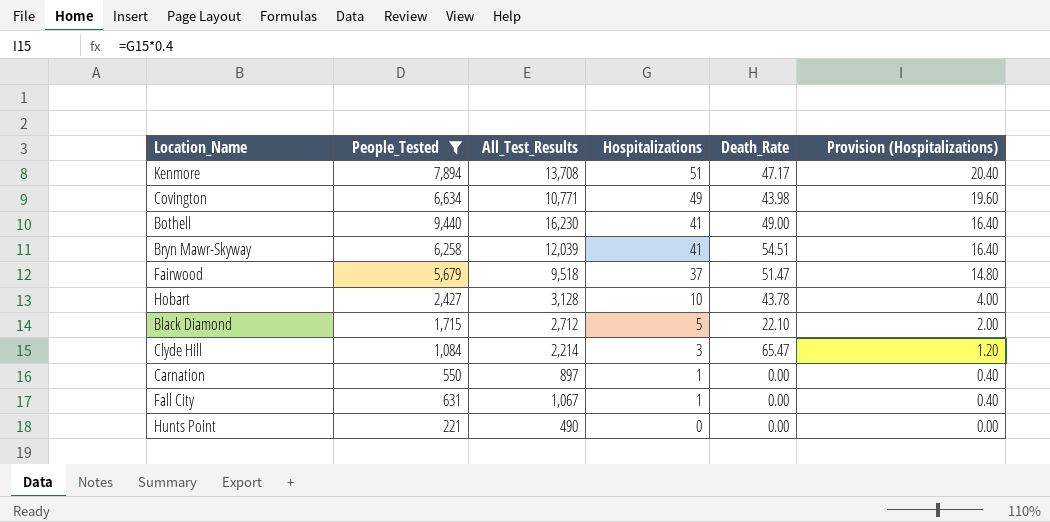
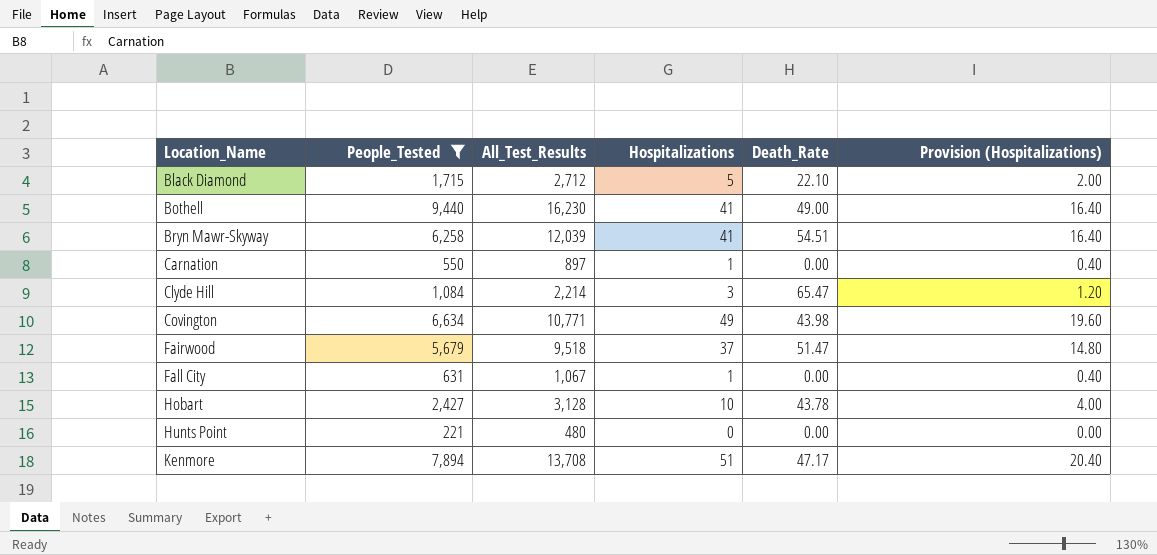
row order: Hospitalizations descending -> Location_Name ascending
Hunts Point | All_Test_Results: 490 -> 480

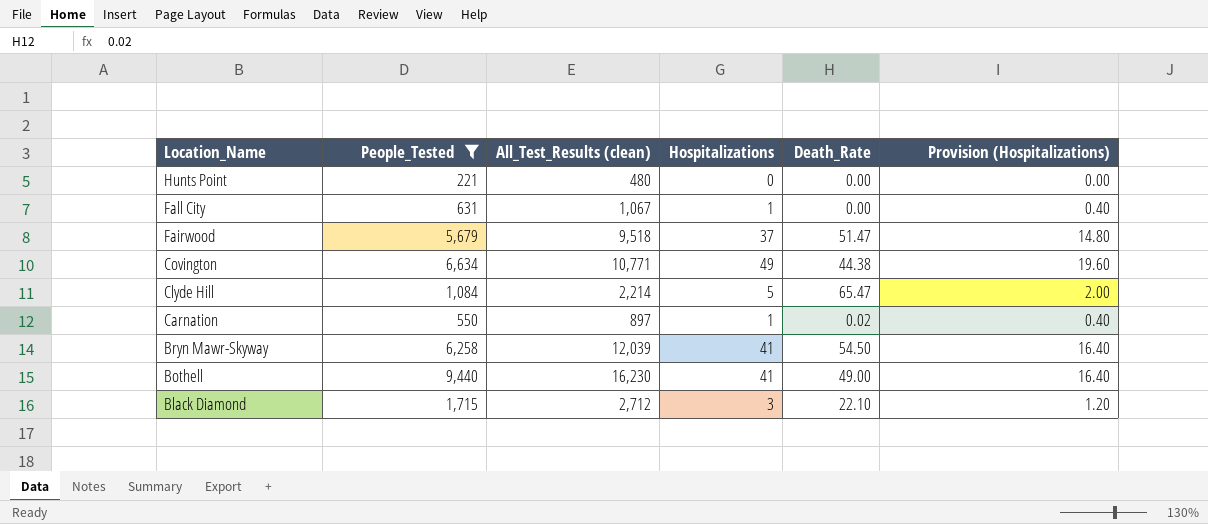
row order: Location_Name ascending -> Location_Name descending
column name: All_Test_Results -> All_Test_Results (clean)
row Hobart: 2,427 | 3,128 | 10 | 43.78 | 4.00 -> none
row Kenmore: 7,894 | 13,708 | 51 | 47.17 | 20.40 -> none
Covington | Death_Rate: 43.98 -> 44.38
Clyde Hill | Hospitalizations: 3 -> 5
Clyde Hill | Provision (Hospitalizations): 1.20 -> 2.00
Carnation | Death_Rate: 0.00 -> 0.02
Bryn Mawr-Skyway | Death_Rate: 54.51 -> 54.50
Black Diamond | Hospitalizations: 5 -> 3
Black Diamond | Provision (Hospitalizations): 2.00 -> 1.20

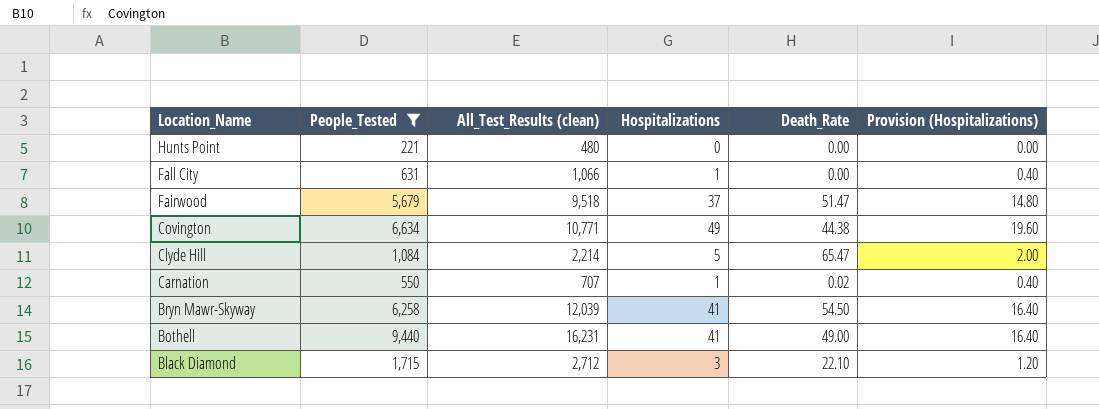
Fall City | All_Test_Results (clean): 1,067 -> 1,066
Carnation | All_Test_Results (clean): 897 -> 707
Bothell | All_Test_Results (clean): 16,230 -> 16,231

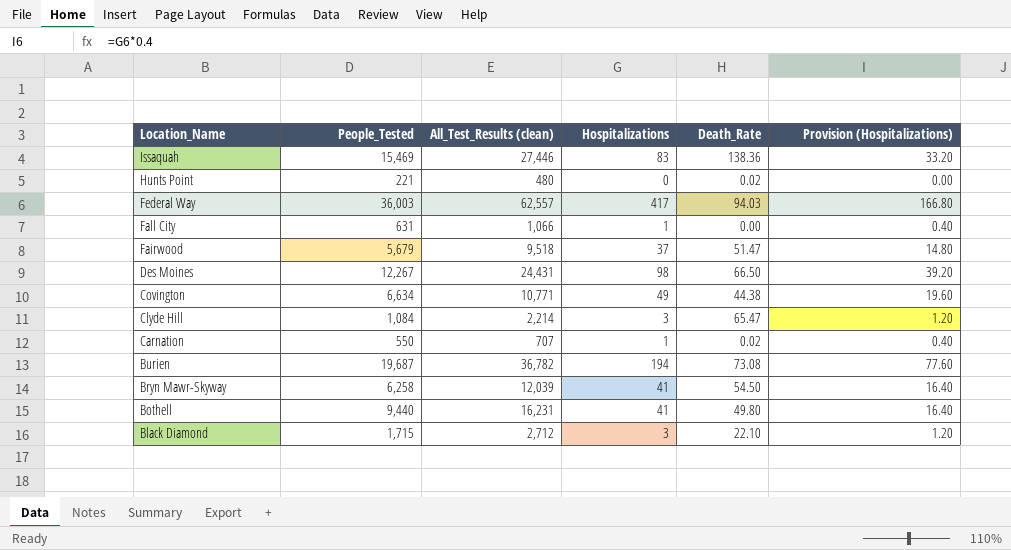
filter: People_Tested <= 9,440 -> none
Hunts Point | Death_Rate: 0.00 -> 0.02
Clyde Hill | Hospitalizations: 5 -> 3
Clyde Hill | Provision (Hospitalizations): 2.00 -> 1.20
Bothell | Death_Rate: 49.00 -> 49.80

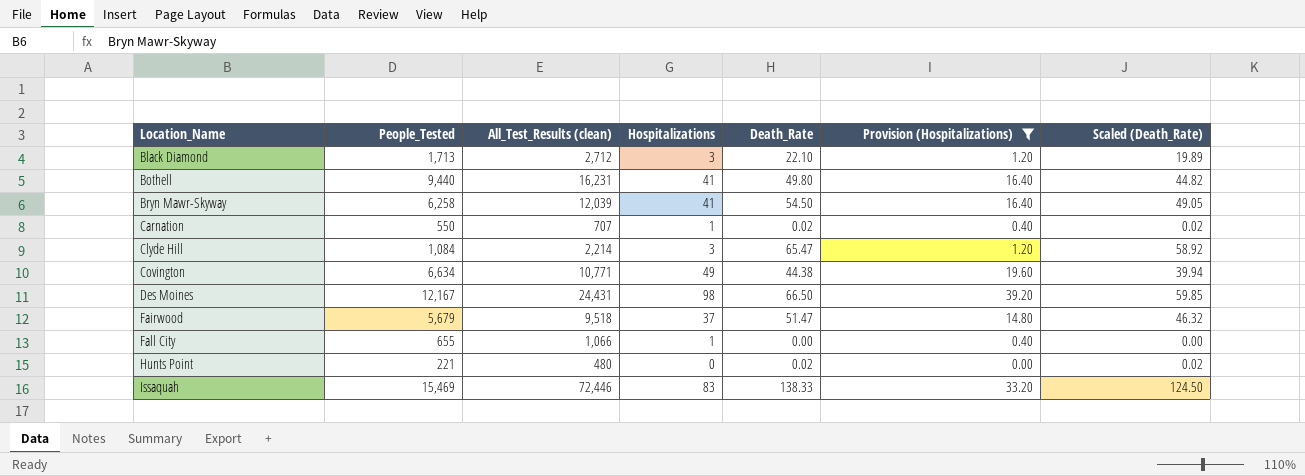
filter: none -> Provision (Hospitalizations) <= 39.20
row order: Location_Name descending -> Location_Name ascending
column Scaled (Death_Rate) | formula: none -> [Death_Rate] * 0.9
Black Diamond | People_Tested: 1,715 -> 1,713
Des Moines | People_Tested: 12,267 -> 12,167
Fall City | People_Tested: 631 -> 655
Issaquah | All_Test_Results (clean): 27,446 -> 72,446
Issaquah | Death_Rate: 138.36 -> 138.33

